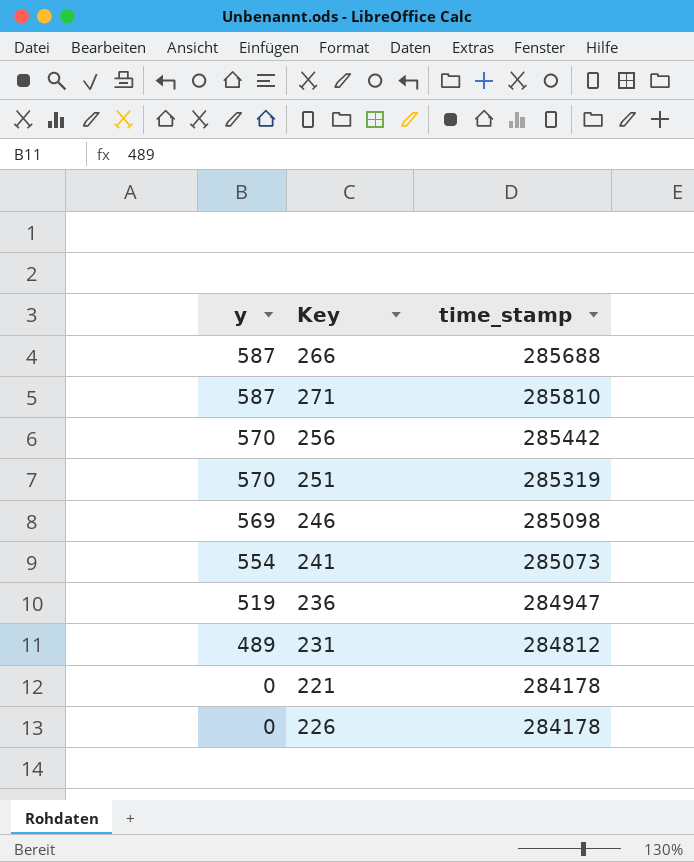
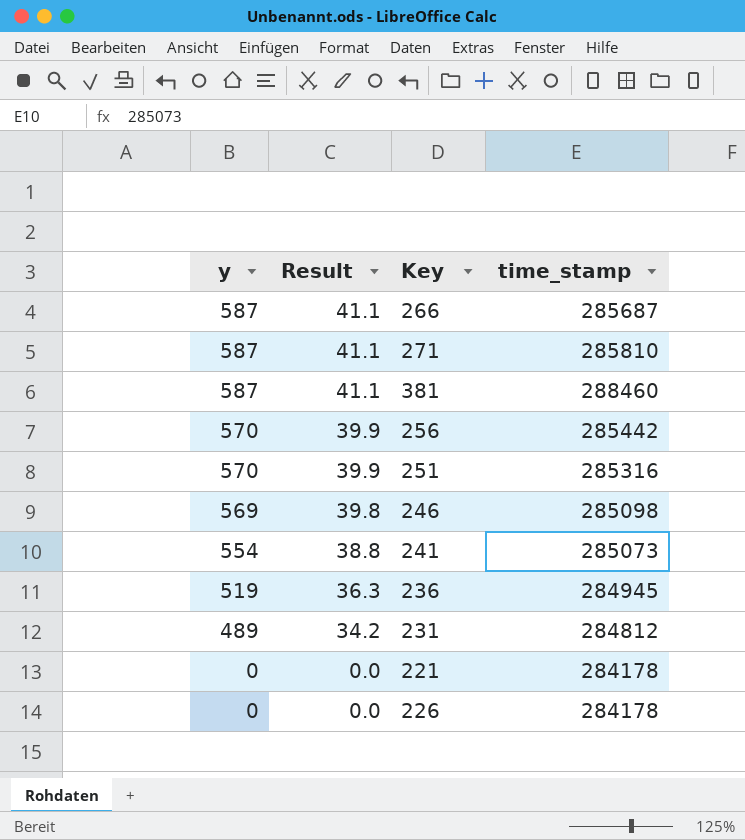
column Result | formula: none -> [y] * 0.07
266 | time_stamp: 285688 -> 285687
row 381: none -> 587 | 41.1 | 288460
251 | time_stamp: 285319 -> 285316
236 | time_stamp: 284947 -> 284945

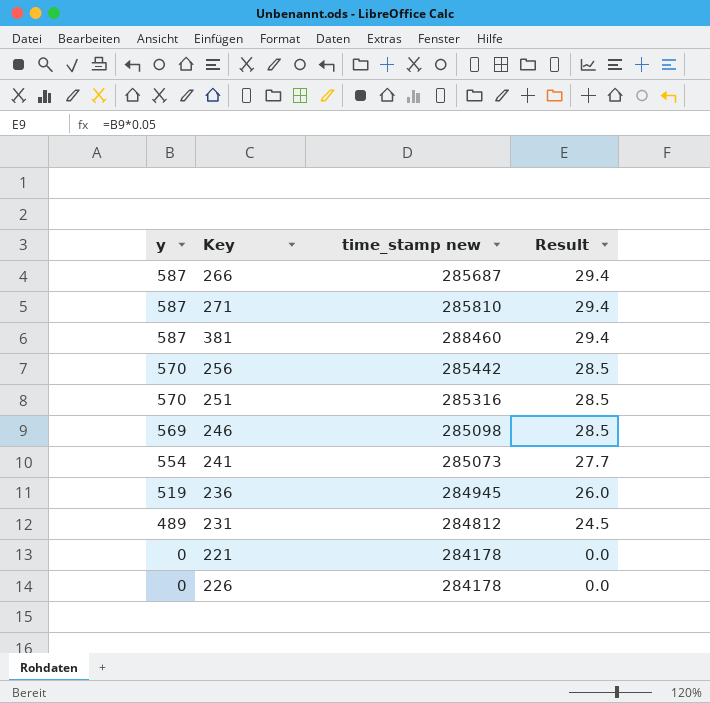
column name: time_stamp -> time_stamp new
column Result | formula: [y] * 0.07 -> [y] * 0.05
column Result | position: 2 -> 4

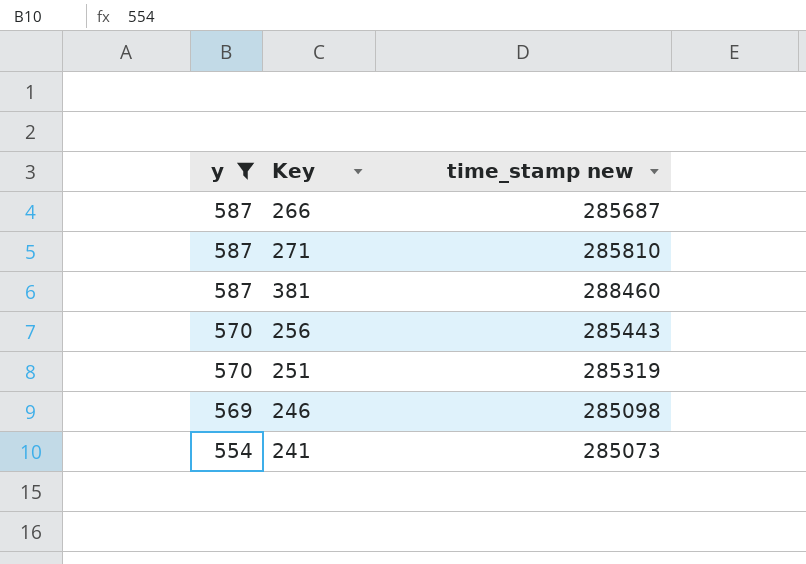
filter: none -> y >= 554
column Result | formula: [y] * 0.05 -> none
256 | time_stamp new: 285442 -> 285443
251 | time_stamp new: 285316 -> 285319

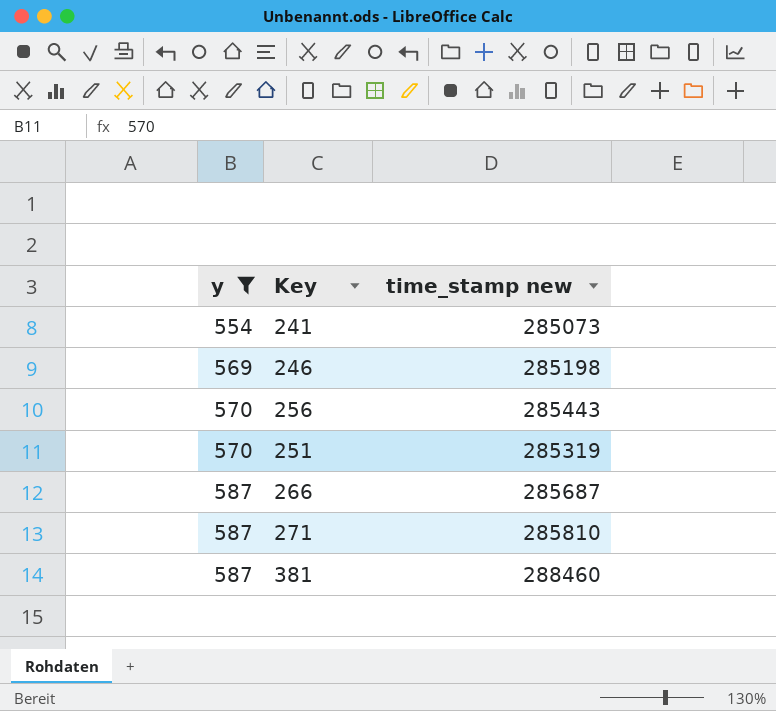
row order: y descending -> y ascending
246 | time_stamp new: 285098 -> 285198

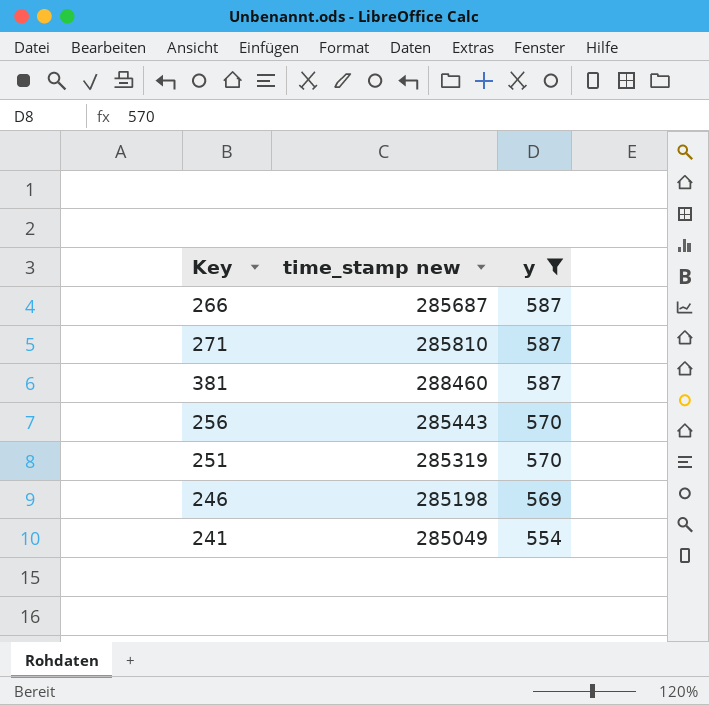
row order: y ascending -> y descending
column y | position: 1 -> 3
241 | time_stamp new: 285073 -> 285049

